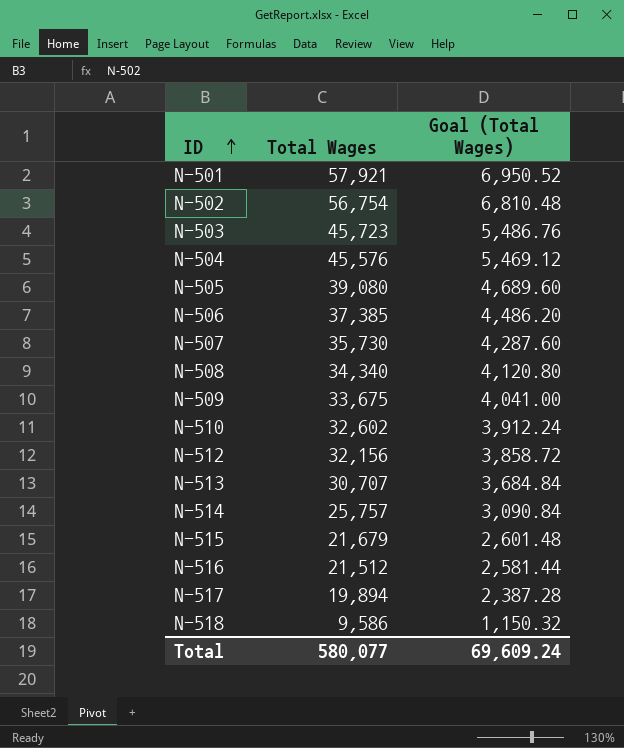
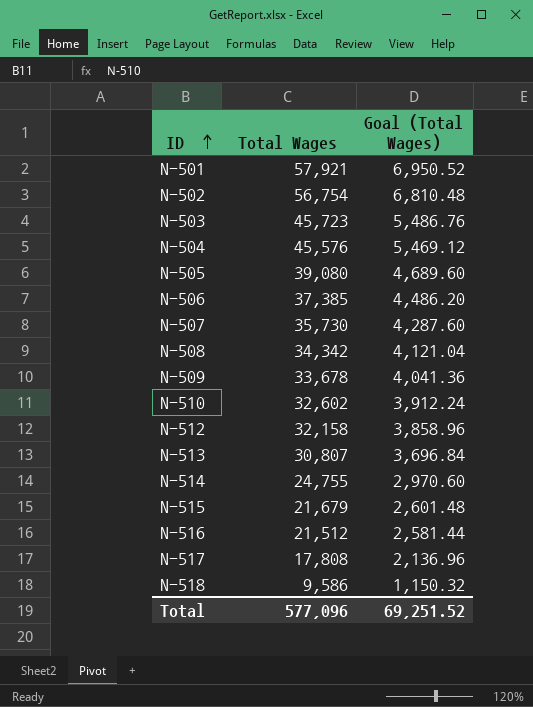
N-508 | Total Wages: 34,340 -> 34,342
N-508 | Goal (Total Wages): 4,120.80 -> 4,121.04
N-509 | Total Wages: 33,675 -> 33,678
N-509 | Goal (Total Wages): 4,041.00 -> 4,041.36
N-512 | Total Wages: 32,156 -> 32,158
N-512 | Goal (Total Wages): 3,858.72 -> 3,858.96
N-513 | Total Wages: 30,707 -> 30,807
N-513 | Goal (Total Wages): 3,684.84 -> 3,696.84
N-514 | Total Wages: 25,757 -> 24,755
N-514 | Goal (Total Wages): 3,090.84 -> 2,970.60
N-517 | Total Wages: 19,894 -> 17,808
N-517 | Goal (Total Wages): 2,387.28 -> 2,136.96
Total | Total Wages: 580,077 -> 577,096
Total | Goal (Total Wages): 69,609.24 -> 69,251.52

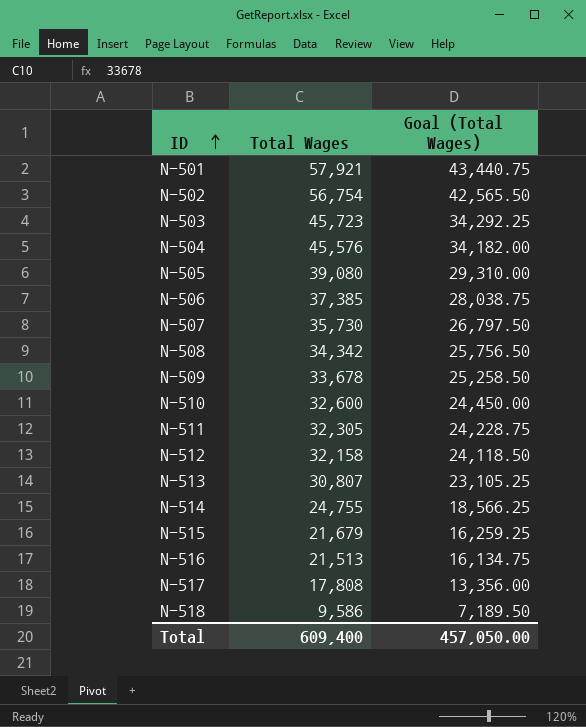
column Goal (Total Wages) | formula: [Total Wages] * 0.12 -> [Total Wages] * 0.75
N-510 | Total Wages: 32,602 -> 32,600
row N-511: none -> 32,305 | 24,228.75
N-516 | Total Wages: 21,512 -> 21,513
Total | Total Wages: 577,096 -> 609,400
Total | Goal (Total Wages): 69,251.52 -> 457,050.00

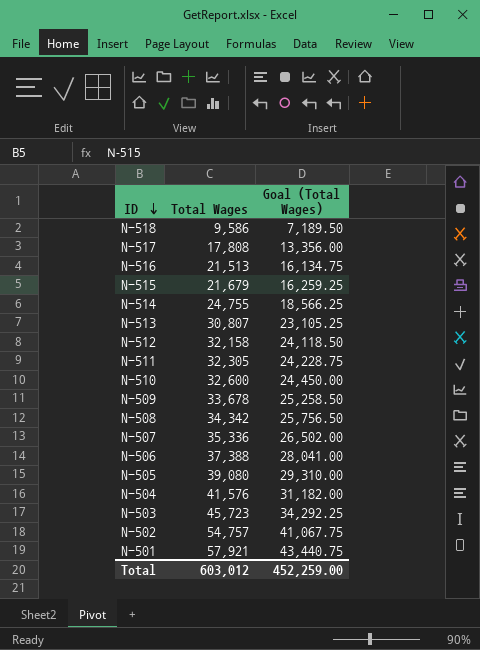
row order: ID ascending -> ID descending
N-507 | Total Wages: 35,730 -> 35,336
N-507 | Goal (Total Wages): 26,797.50 -> 26,502.00
N-506 | Total Wages: 37,385 -> 37,388
N-506 | Goal (Total Wages): 28,038.75 -> 28,041.00
N-504 | Total Wages: 45,576 -> 41,576
N-504 | Goal (Total Wages): 34,182.00 -> 31,182.00
N-502 | Total Wages: 56,754 -> 54,757
N-502 | Goal (Total Wages): 42,565.50 -> 41,067.75
Total | Total Wages: 609,400 -> 603,012
Total | Goal (Total Wages): 457,050.00 -> 452,259.00

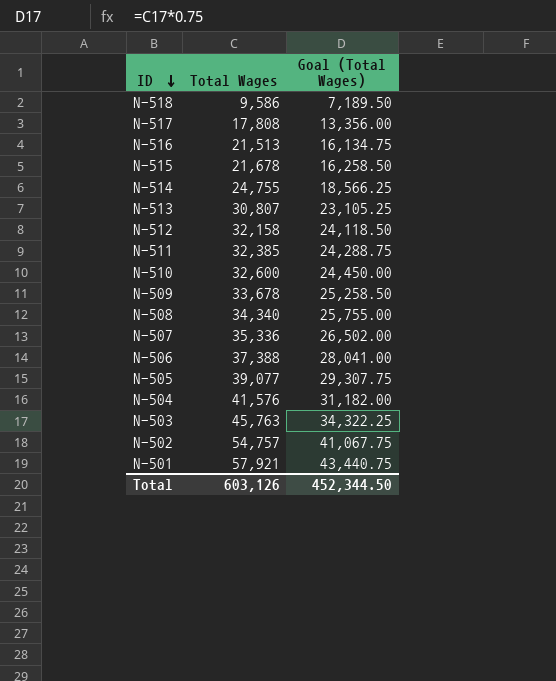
N-515 | Total Wages: 21,679 -> 21,678
N-515 | Goal (Total Wages): 16,259.25 -> 16,258.50
N-511 | Total Wages: 32,305 -> 32,385
N-511 | Goal (Total Wages): 24,228.75 -> 24,288.75
N-508 | Total Wages: 34,342 -> 34,340
N-508 | Goal (Total Wages): 25,756.50 -> 25,755.00
N-505 | Total Wages: 39,080 -> 39,077
N-505 | Goal (Total Wages): 29,310.00 -> 29,307.75
N-503 | Total Wages: 45,723 -> 45,763
N-503 | Goal (Total Wages): 34,292.25 -> 34,322.25
Total | Total Wages: 603,012 -> 603,126
Total | Goal (Total Wages): 452,259.00 -> 452,344.50

